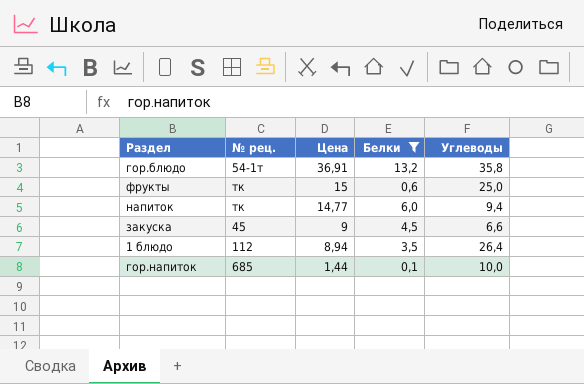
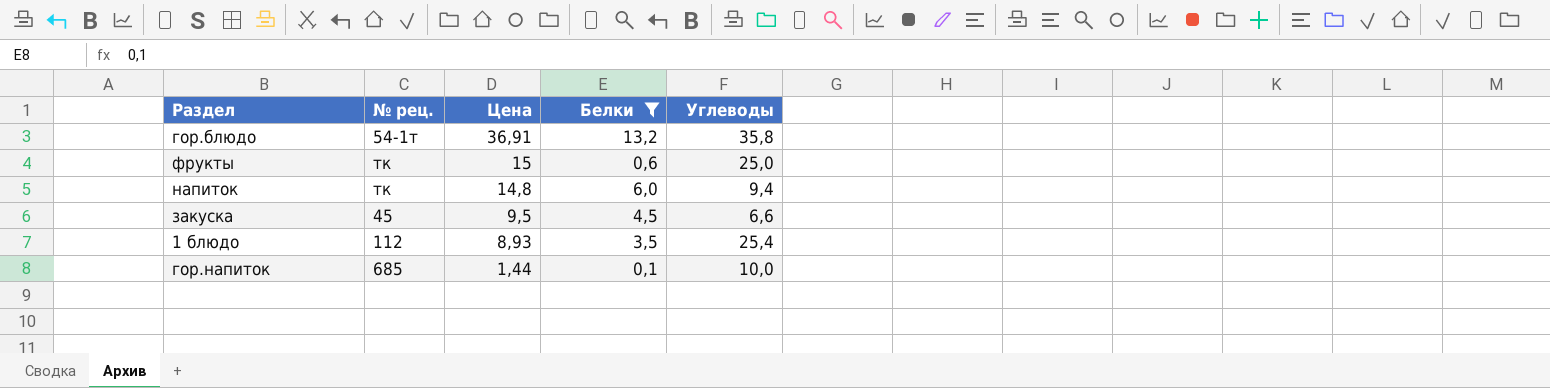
напиток | Цена: 14,77 -> 14,8
закуска | Цена: 9 -> 9,5
1 блюдо | Цена: 8,94 -> 8,93
1 блюдо | Углеводы: 26,4 -> 25,4

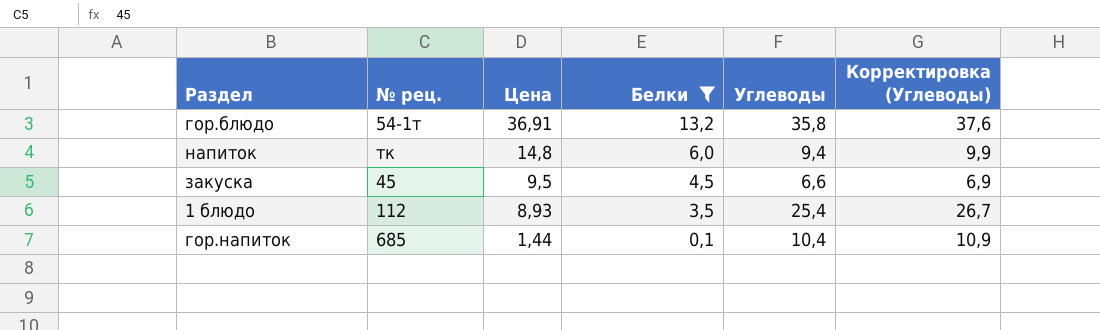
column Корректировка (Углеводы) | formula: none -> [Углеводы] * 1,05
row фрукты: тк | 15 | 0,6 | 25,0 -> none
гор.напиток | Углеводы: 10,0 -> 10,4

